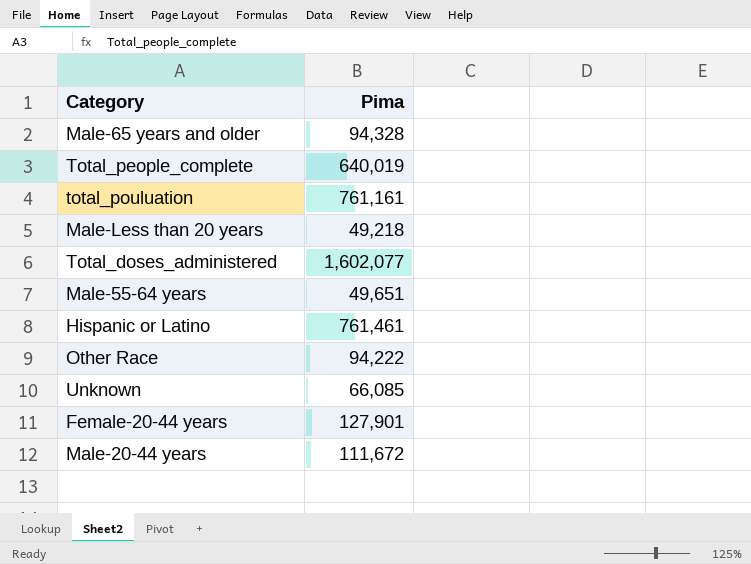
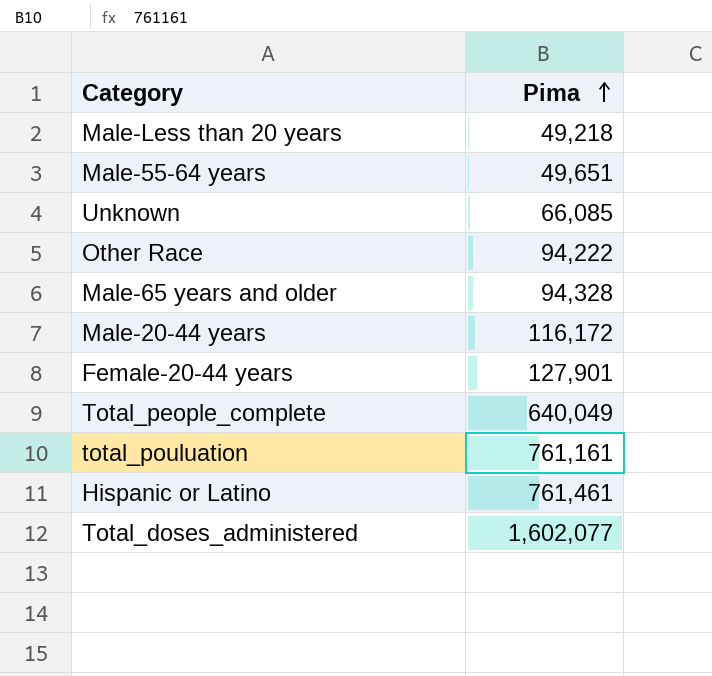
row order: none -> Pima ascending
Male-20-44 years | Pima: 111,672 -> 116,172
Total_people_complete | Pima: 640,019 -> 640,049

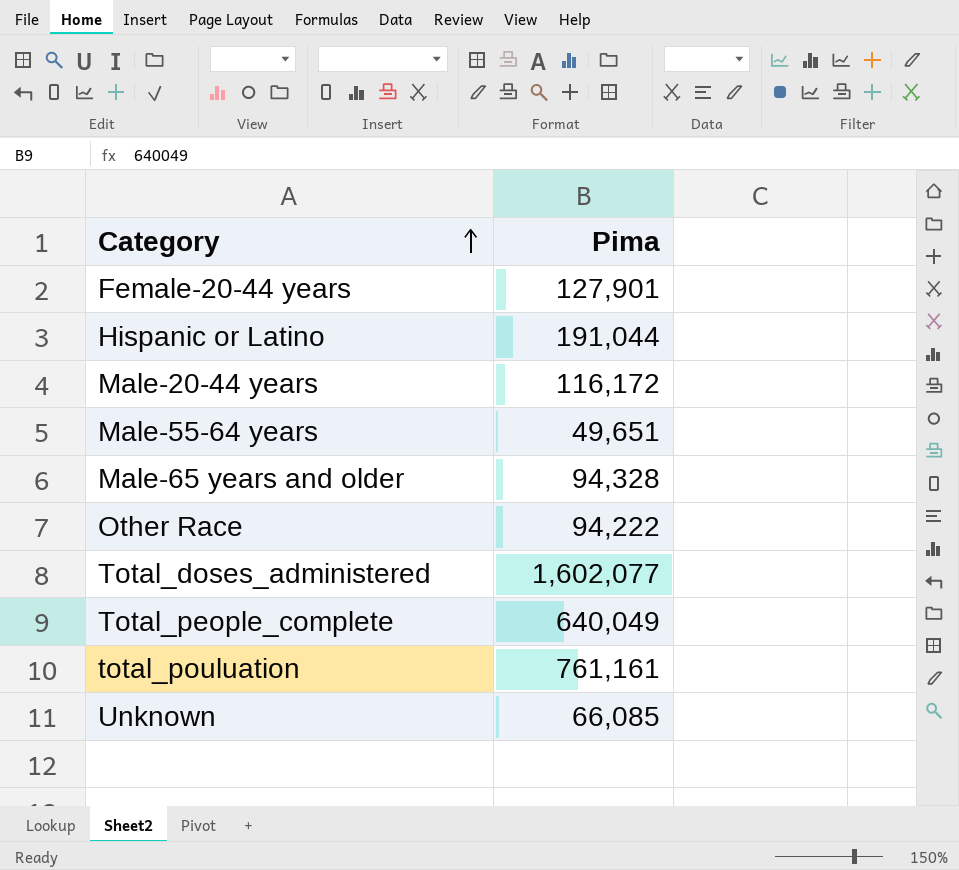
row order: Pima ascending -> Category ascending
row Male-Less than 20 years: 49,218 -> none
Hispanic or Latino | Pima: 761,461 -> 191,044

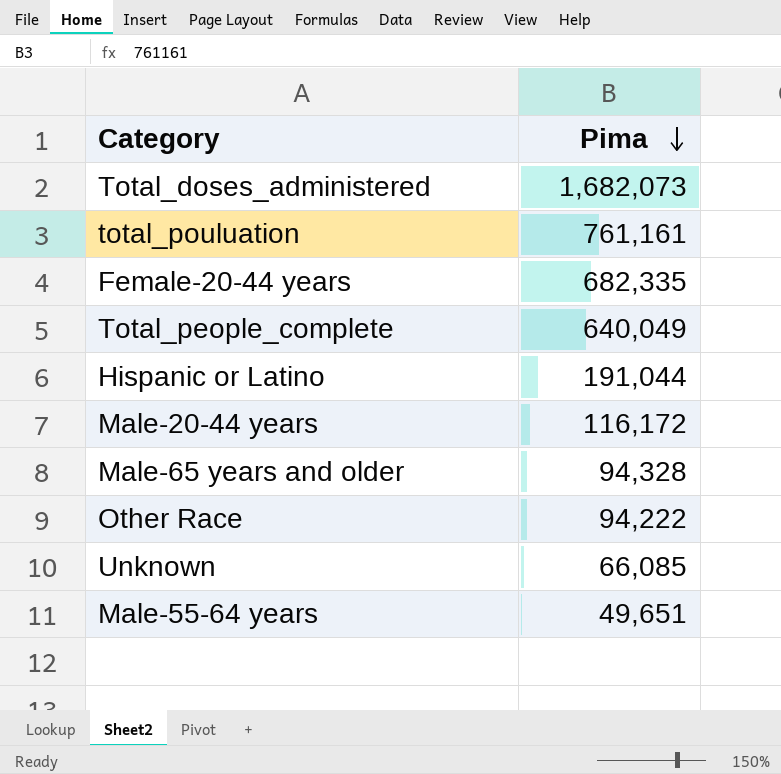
row order: Category ascending -> Pima descending
Total_doses_administered | Pima: 1,602,077 -> 1,682,073
Female-20-44 years | Pima: 127,901 -> 682,335

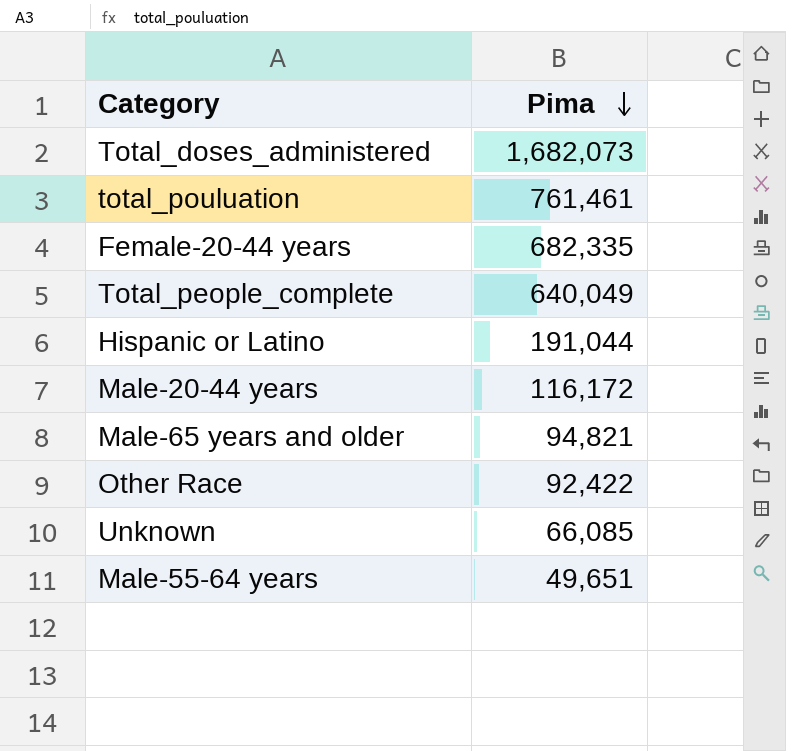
total_pouluation | Pima: 761,161 -> 761,461
Male-65 years and older | Pima: 94,328 -> 94,821
Other Race | Pima: 94,222 -> 92,422

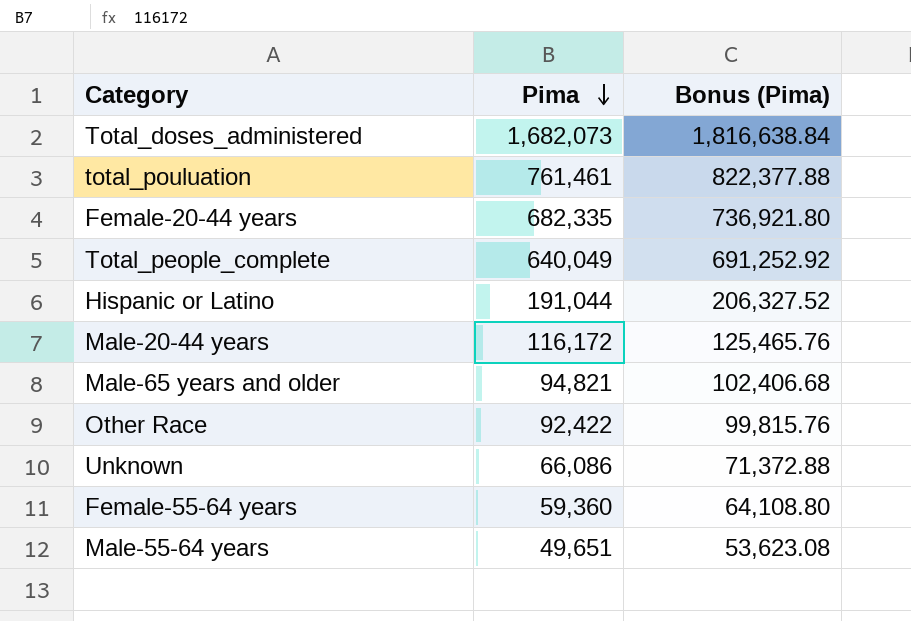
column Bonus (Pima) | formula: none -> [Pima] * 1.08
Unknown | Pima: 66,085 -> 66,086
row Female-55-64 years: none -> 59,360 | 64,108.80

